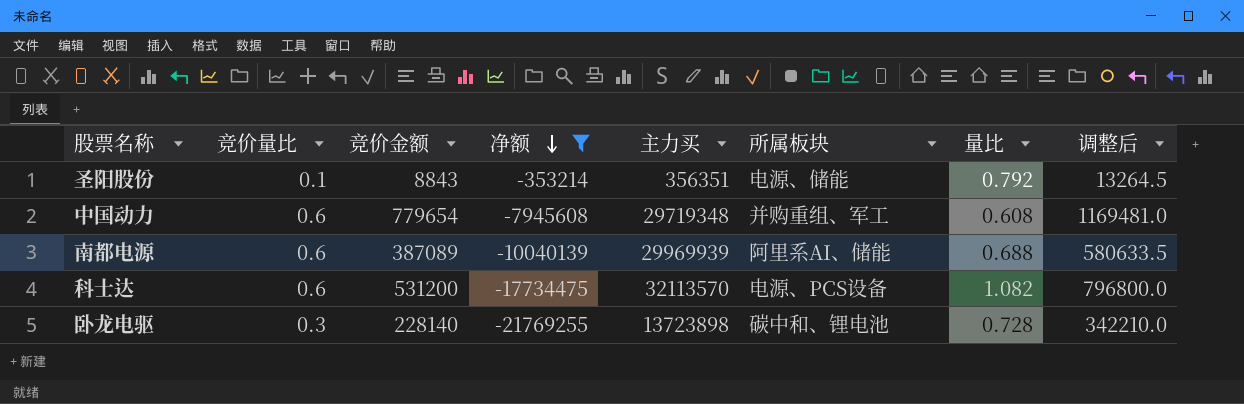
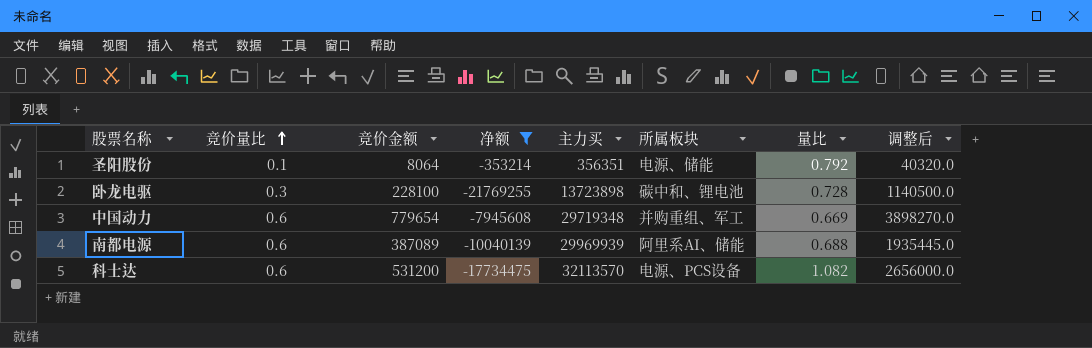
row order: 净额 descending -> 竞价量比 ascending
column 调整后 | formula: [竞价金额] * 1.5 -> [竞价金额] * 5
圣阳股份 | 竞价金额: 8843 -> 8064
卧龙电驱 | 竞价金额: 228140 -> 228100
中国动力 | 量比: 0.608 -> 0.669

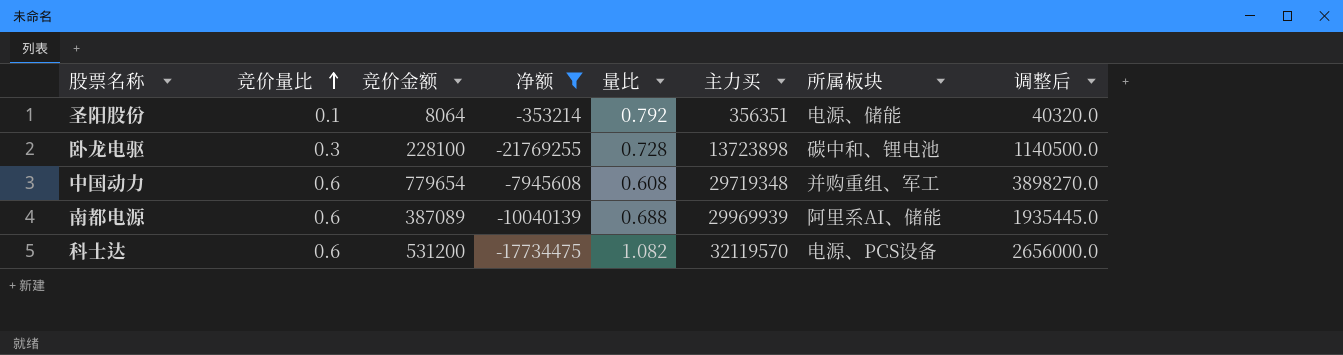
column 量比 | position: 7 -> 5
中国动力 | 量比: 0.669 -> 0.608
科士达 | 主力买: 32113570 -> 32119570

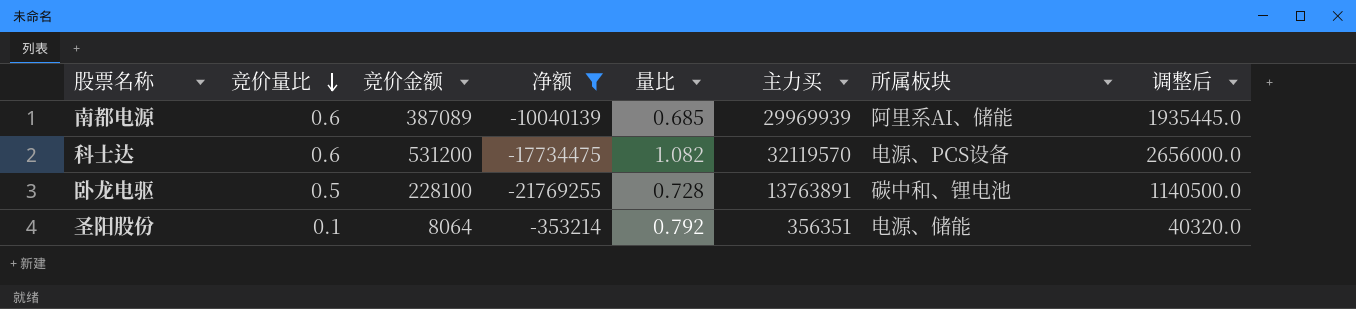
row order: 竞价量比 ascending -> 竞价量比 descending
row 中国动力: 0.6 | 779654 | -7945608 | 0.608 | 29719348 | 并购重组、军工 | 3898270.0 -> none
南都电源 | 量比: 0.688 -> 0.685
卧龙电驱 | 竞价量比: 0.3 -> 0.5
卧龙电驱 | 主力买: 13723898 -> 13763891

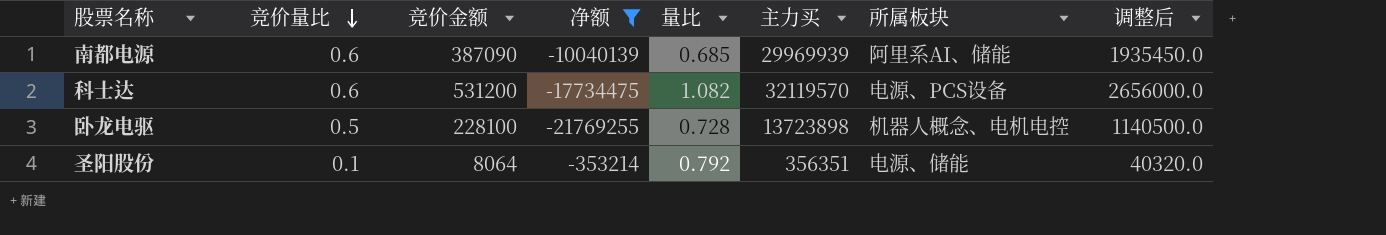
南都电源 | 竞价金额: 387089 -> 387090
南都电源 | 调整后: 1935445.0 -> 1935450.0
卧龙电驱 | 主力买: 13763891 -> 13723898
卧龙电驱 | 所属板块: 碳中和、锂电池 -> 机器人概念、电机电控

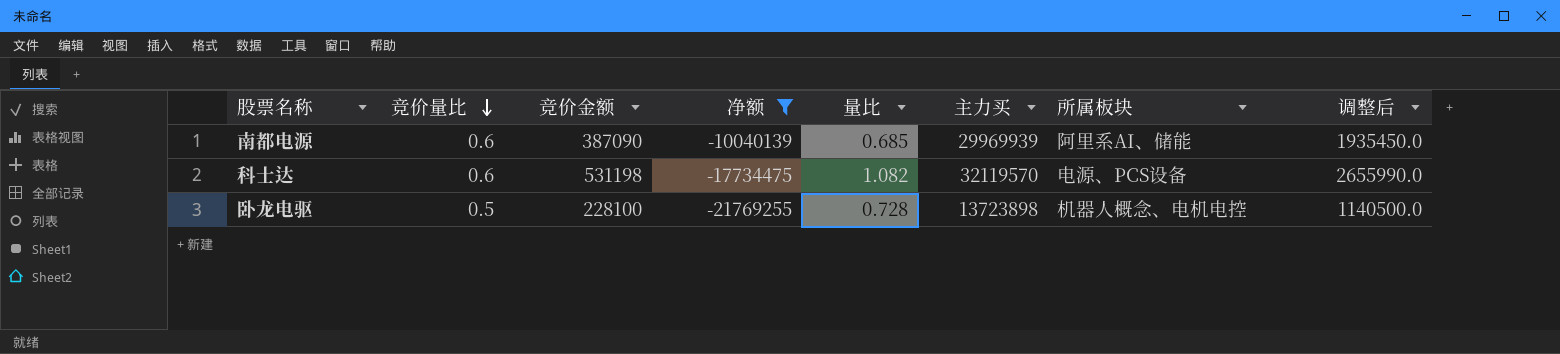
row 圣阳股份: 0.1 | 8064 | -353214 | 0.792 | 356351 | 电源、储能 | 40320.0 -> none
科士达 | 竞价金额: 531200 -> 531198
科士达 | 调整后: 2656000.0 -> 2655990.0

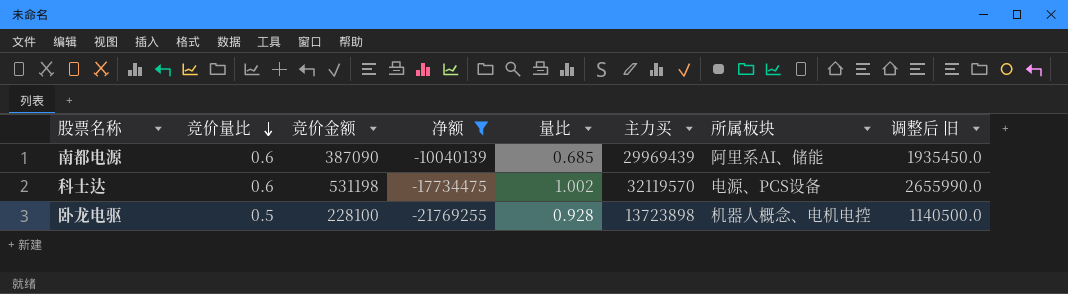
column name: 调整后 -> 调整后 旧
南都电源 | 主力买: 29969939 -> 29969439
科士达 | 量比: 1.082 -> 1.002
卧龙电驱 | 量比: 0.728 -> 0.928

